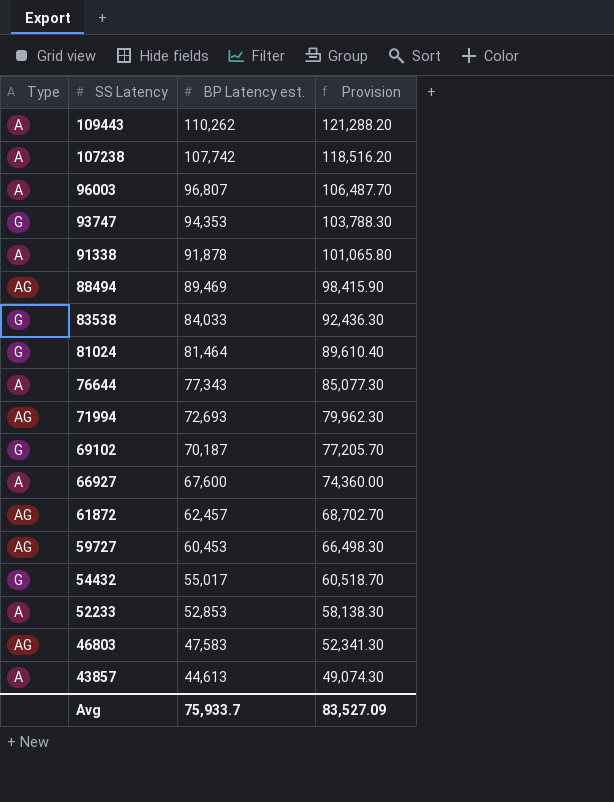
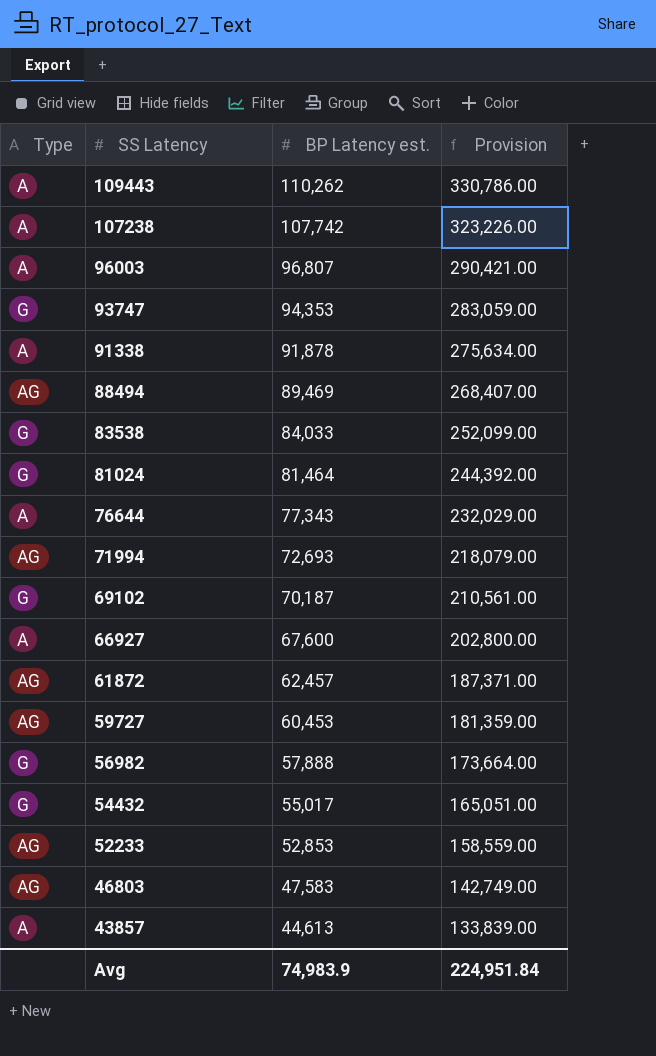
column Provision | formula: [BP Latency est.] * 1.1 -> [BP Latency est.] * 3
row 56982: none -> G | 57,888 | 173,664.00
52233 | Type: A -> AG
Avg | BP Latency est.: 75,933.7 -> 74,983.9
Avg | Provision: 83,527.09 -> 224,951.84

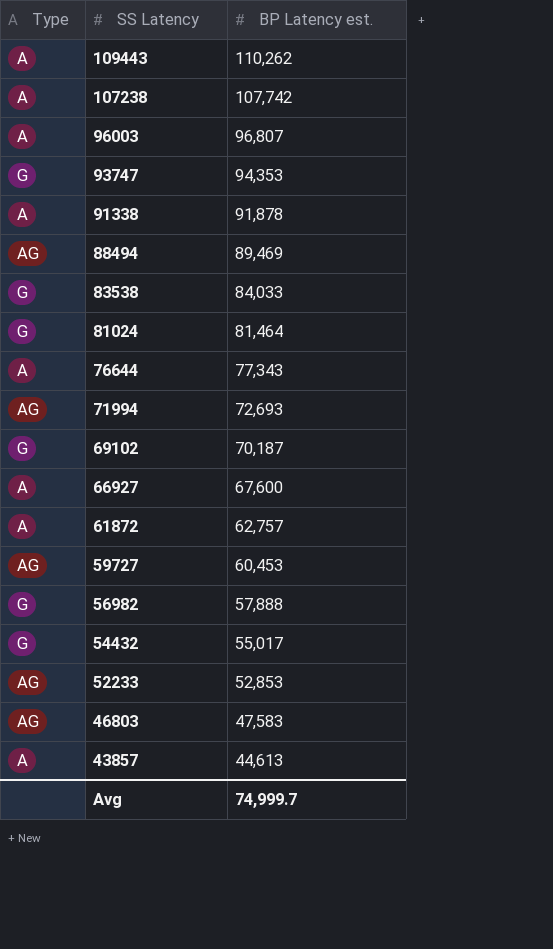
column Provision | formula: [BP Latency est.] * 3 -> none
61872 | Type: AG -> A
61872 | BP Latency est.: 62,457 -> 62,757
Avg | BP Latency est.: 74,983.9 -> 74,999.7

